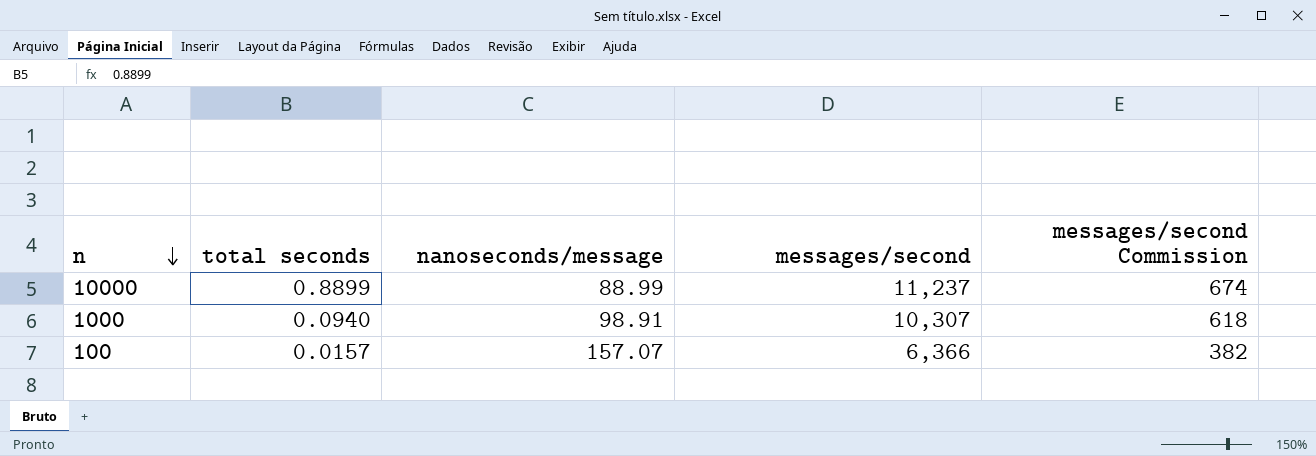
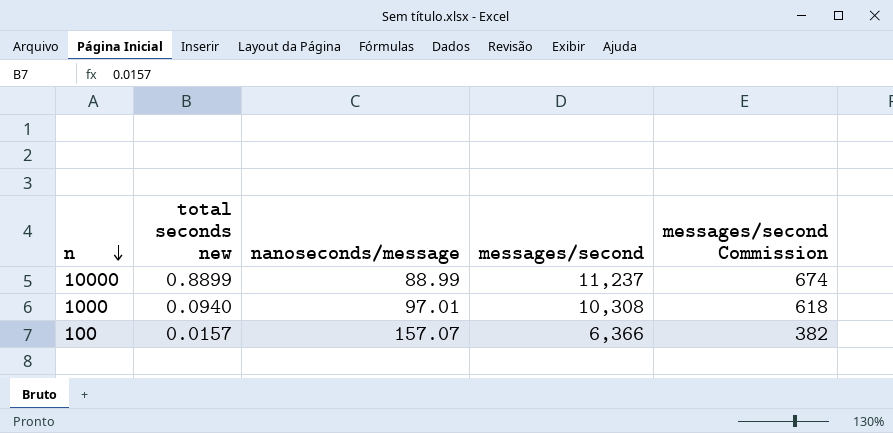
column name: total seconds -> total seconds new
1000 | nanoseconds/message: 98.91 -> 97.01
1000 | messages/second: 10,307 -> 10,308

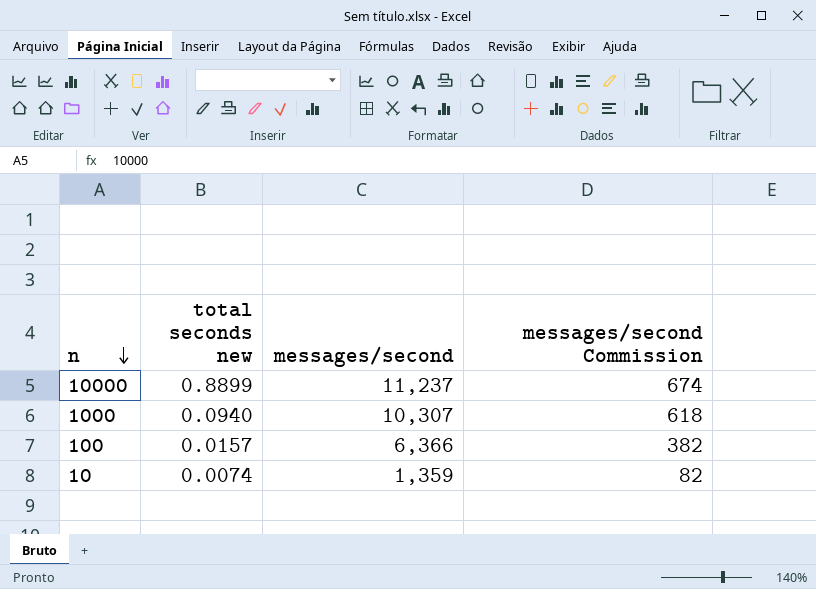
column nanoseconds/message | position: 3 -> none
1000 | messages/second: 10,308 -> 10,307
row 10: none -> 0.0074 | 1,359 | 82

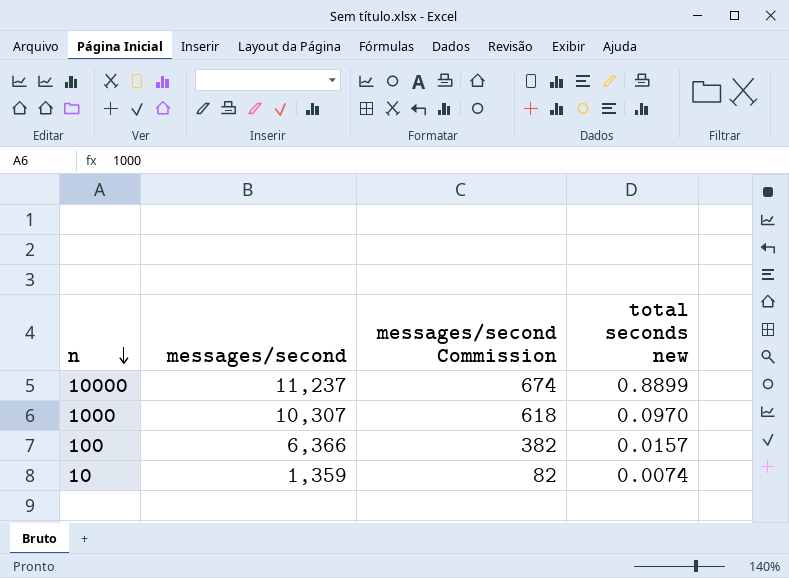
column total seconds new | position: 2 -> 4
1000 | total seconds new: 0.0940 -> 0.0970

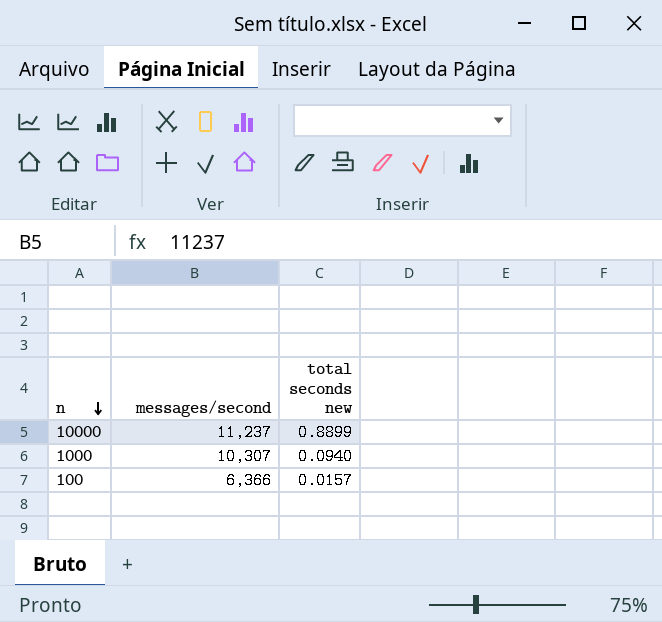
column messages/second Commission | formula: [messages/second] * 0.06 -> none
row 10: 1,359 | 82 | 0.0074 -> none
1000 | total seconds new: 0.0970 -> 0.0940

